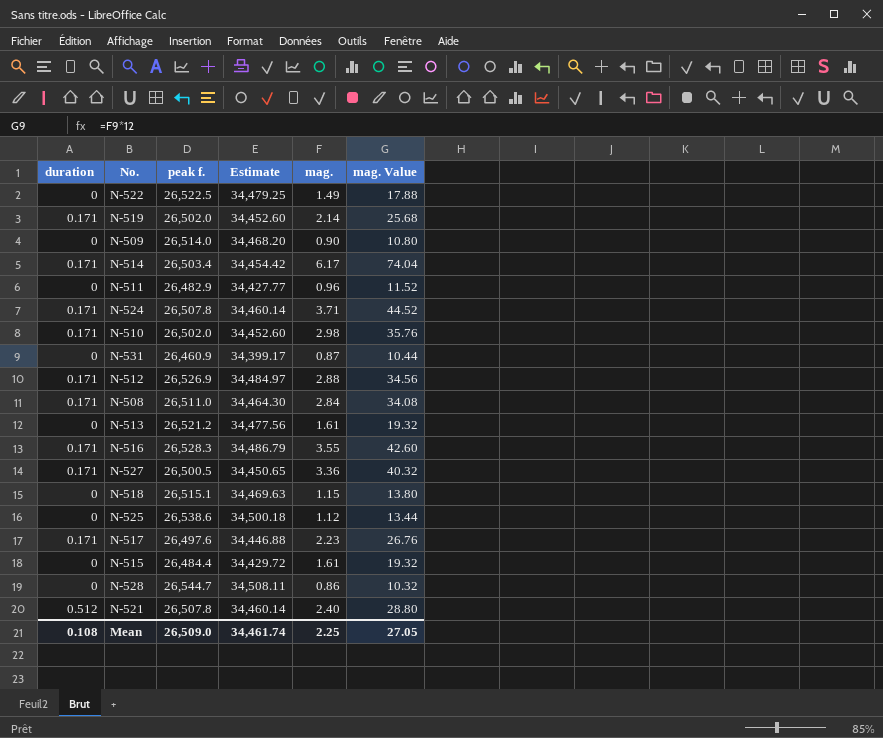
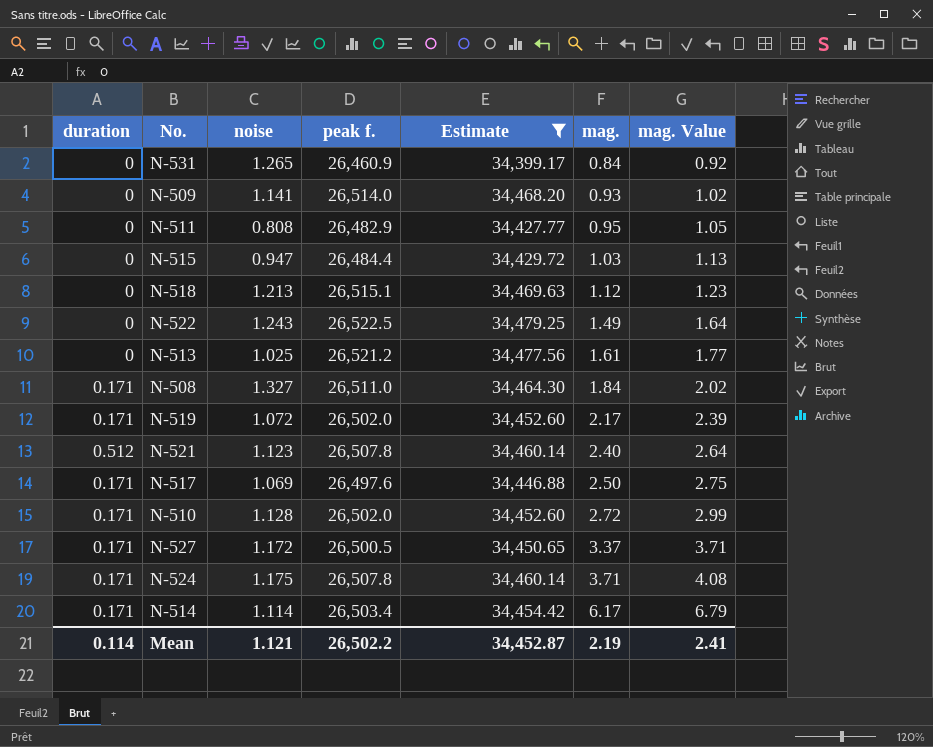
filter: none -> Estimate <= 34,479.25
row order: none -> mag. ascending
column noise | position: none -> 3
column mag. Value | formula: [mag.] * 12 -> [mag.] * 1.1
N-531 | mag.: 0.87 -> 0.84
N-509 | mag.: 0.90 -> 0.93
N-511 | mag.: 0.96 -> 0.95
N-515 | mag.: 1.61 -> 1.03
N-518 | mag.: 1.15 -> 1.12
N-508 | mag.: 2.84 -> 1.84
N-519 | mag.: 2.14 -> 2.17
N-517 | mag.: 2.23 -> 2.50
N-510 | mag.: 2.98 -> 2.72
N-527 | mag.: 3.36 -> 3.37
Mean | duration: 0.108 -> 0.114
Mean | peak f.: 26,509.0 -> 26,502.2
Mean | Estimate: 34,461.74 -> 34,452.87
Mean | mag.: 2.25 -> 2.19
Mean | mag. Value: 27.05 -> 2.41

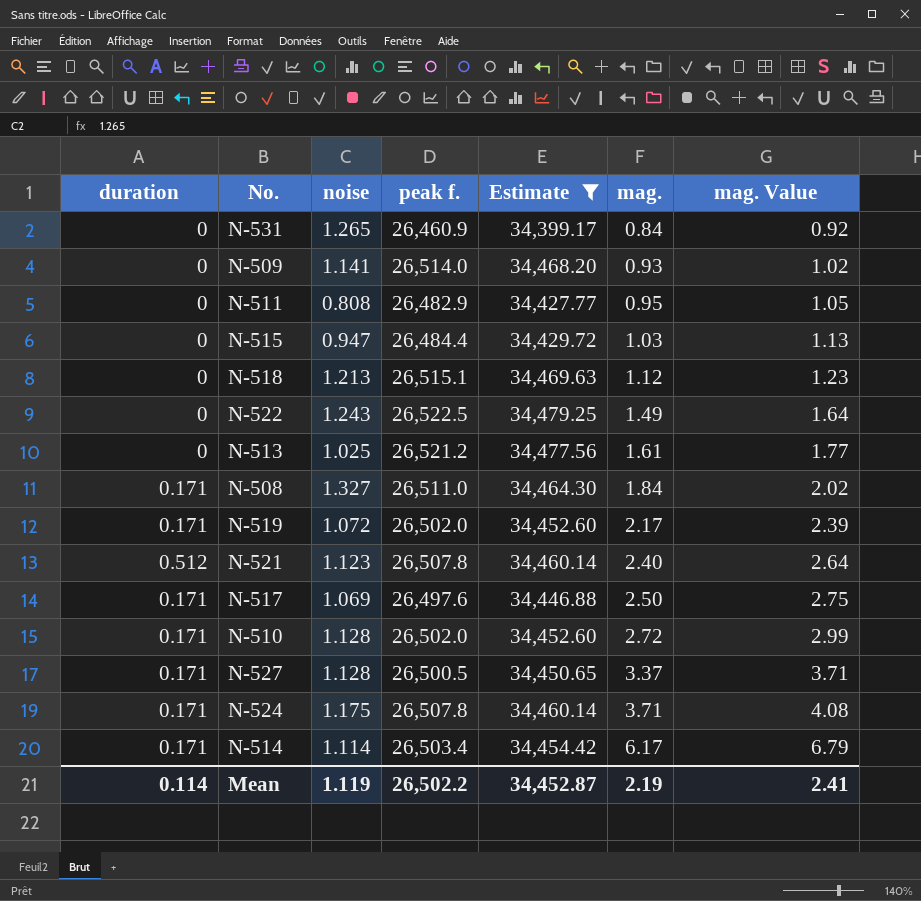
N-527 | noise: 1.172 -> 1.128
Mean | noise: 1.121 -> 1.119

